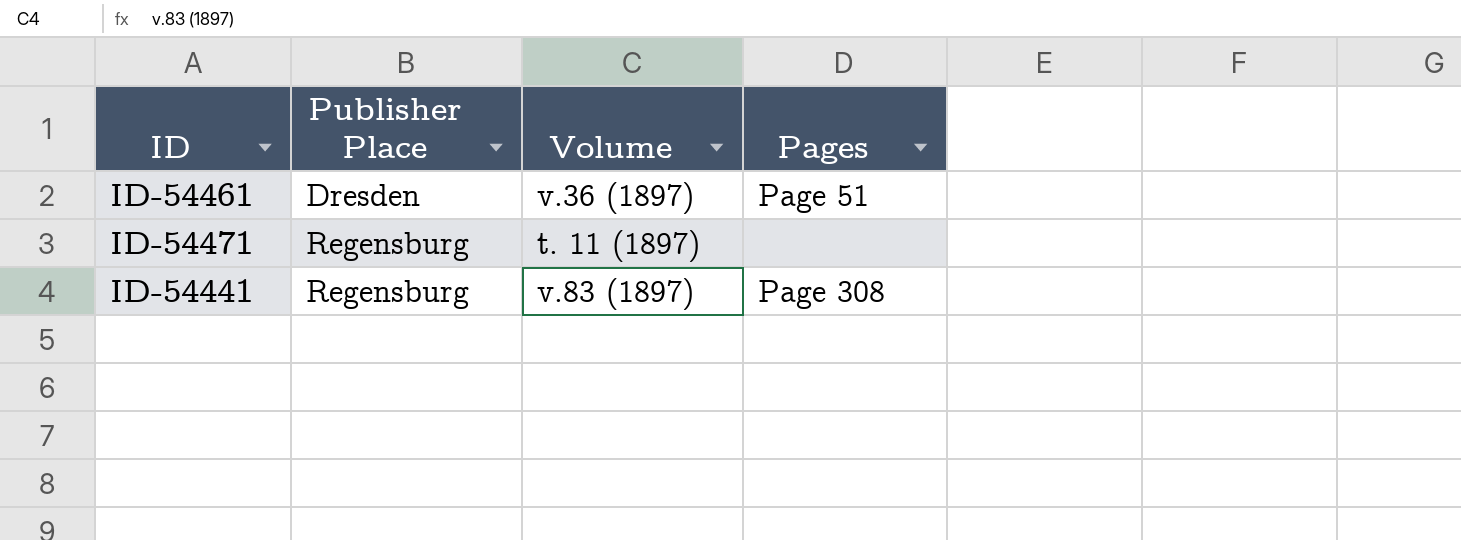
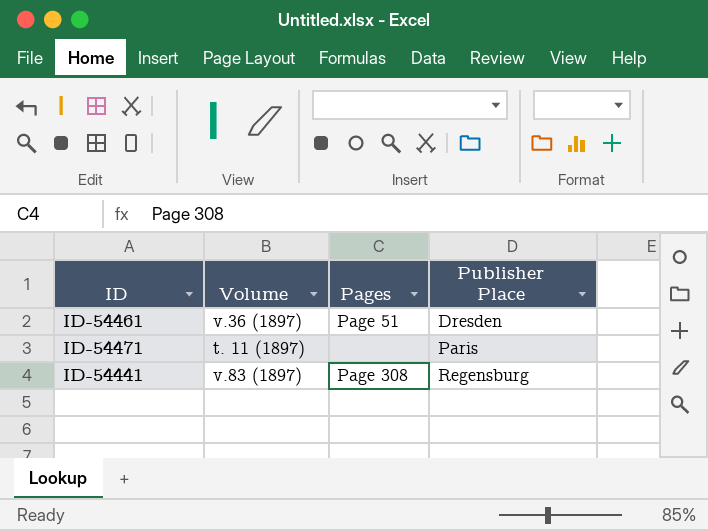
column Publisher Place | position: 2 -> 4
ID-54471 | Publisher Place: Regensburg -> Paris

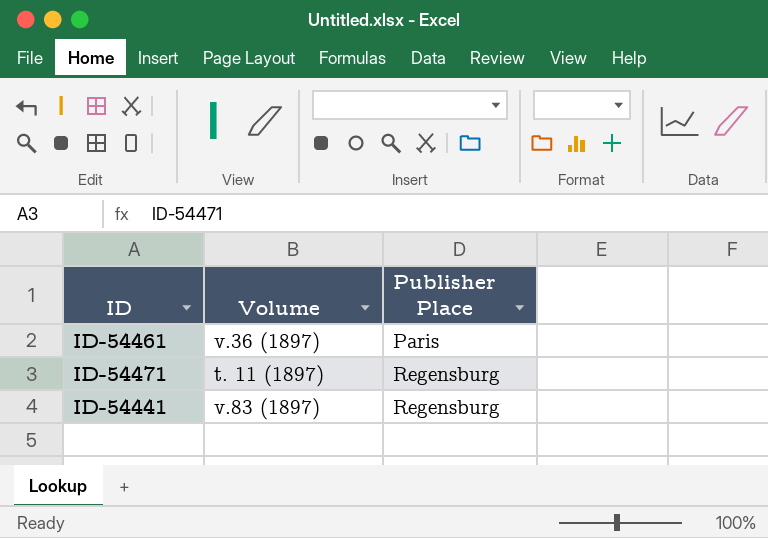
column Pages | position: 3 -> none
ID-54461 | Publisher Place: Dresden -> Paris
ID-54471 | Publisher Place: Paris -> Regensburg

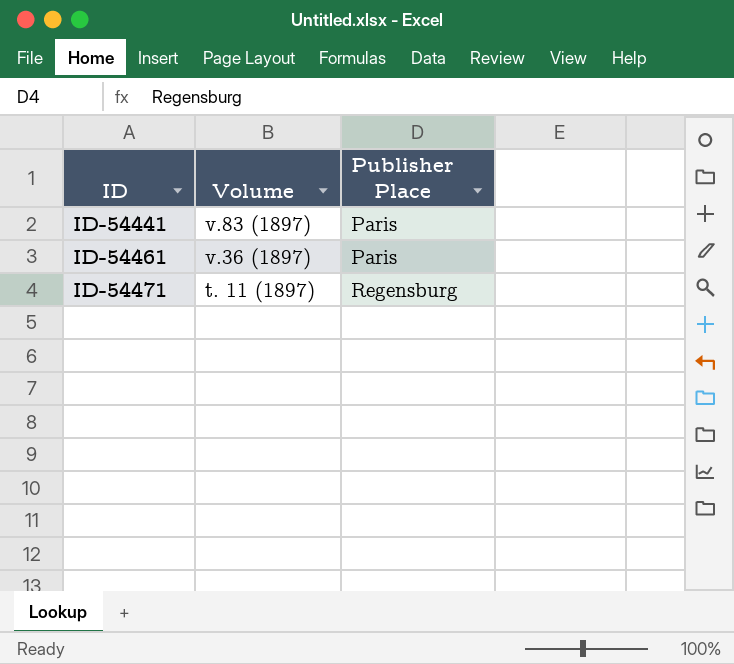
row order: Publisher Place ascending -> ID ascending
ID-54441 | Publisher Place: Regensburg -> Paris

